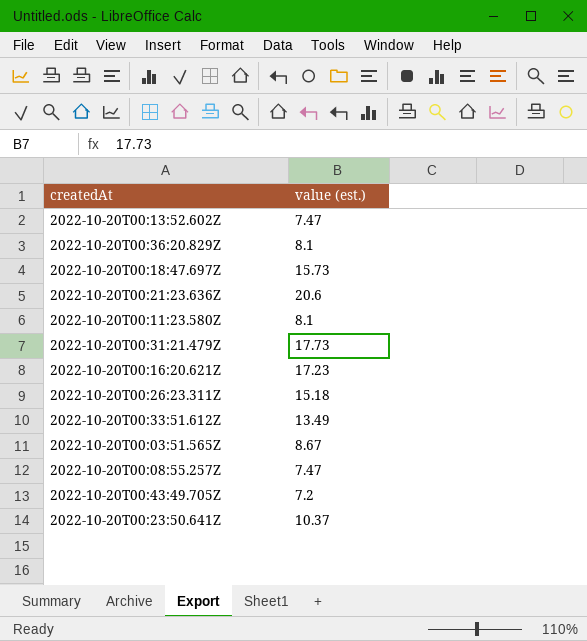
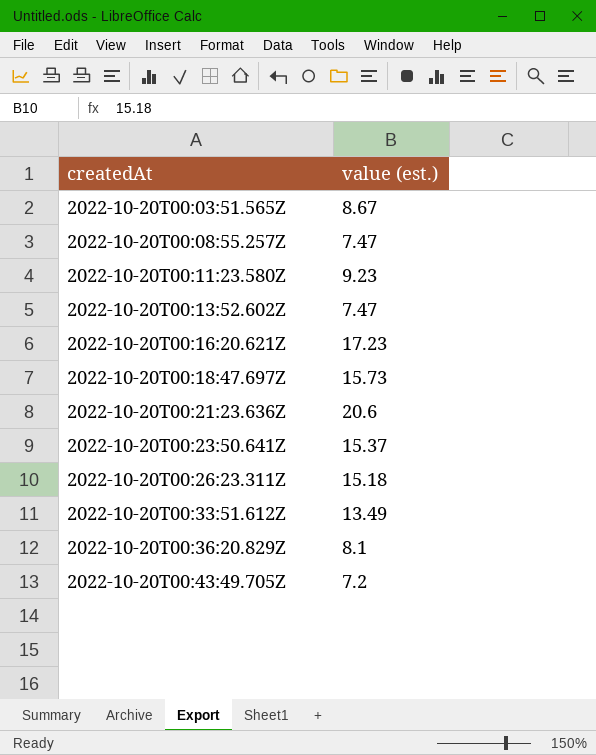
row order: none -> createdAt ascending
row 2022-10-20T00:31:21.479Z: 17.73 -> none
2022-10-20T00:11:23.580Z | value (est.): 8.1 -> 9.23
2022-10-20T00:23:50.641Z | value (est.): 10.37 -> 15.37

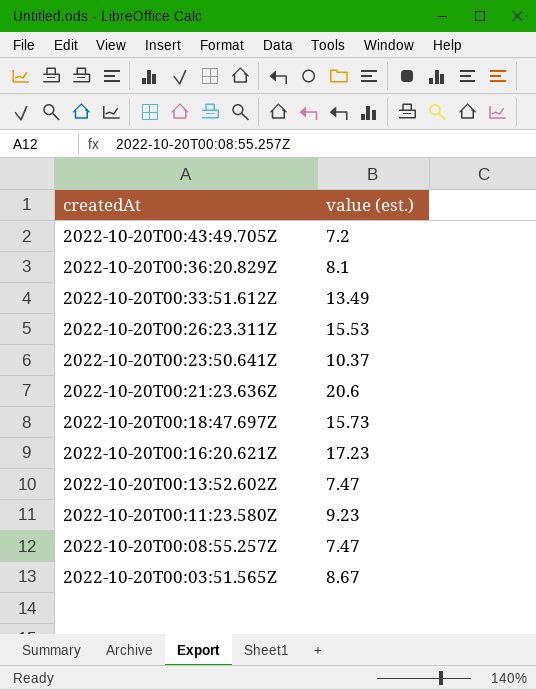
row order: createdAt ascending -> createdAt descending
2022-10-20T00:26:23.311Z | value (est.): 15.18 -> 15.53
2022-10-20T00:23:50.641Z | value (est.): 15.37 -> 10.37

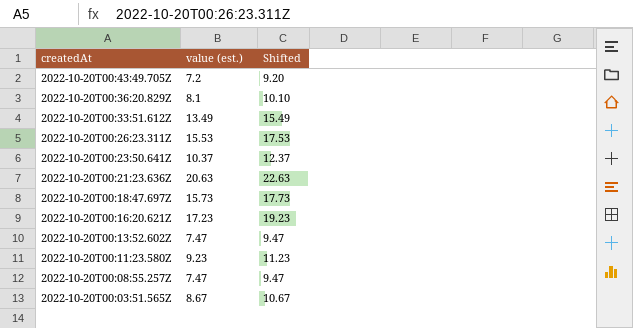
column Shifted | formula: none -> [value (est.)] + 2
2022-10-20T00:21:23.636Z | value (est.): 20.6 -> 20.63

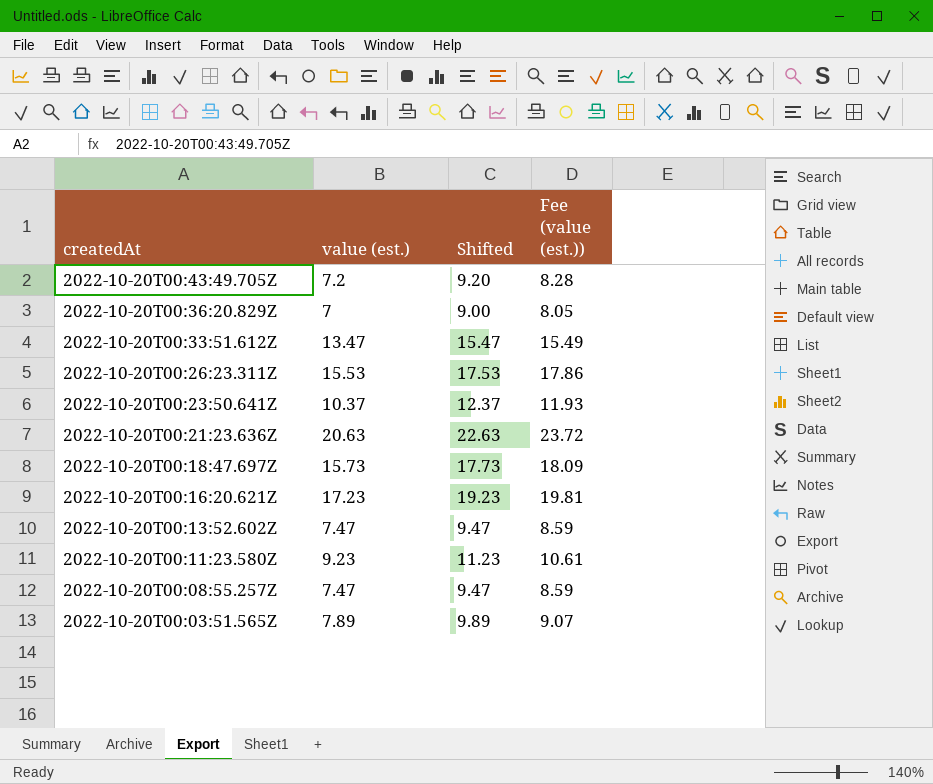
column Fee (value (est.)) | formula: none -> [value (est.)] * 1.15
2022-10-20T00:36:20.829Z | value (est.): 8.1 -> 7
2022-10-20T00:36:20.829Z | Shifted: 10.10 -> 9.00
2022-10-20T00:33:51.612Z | value (est.): 13.49 -> 13.47
2022-10-20T00:33:51.612Z | Shifted: 15.49 -> 15.47
2022-10-20T00:03:51.565Z | value (est.): 8.67 -> 7.89
2022-10-20T00:03:51.565Z | Shifted: 10.67 -> 9.89

